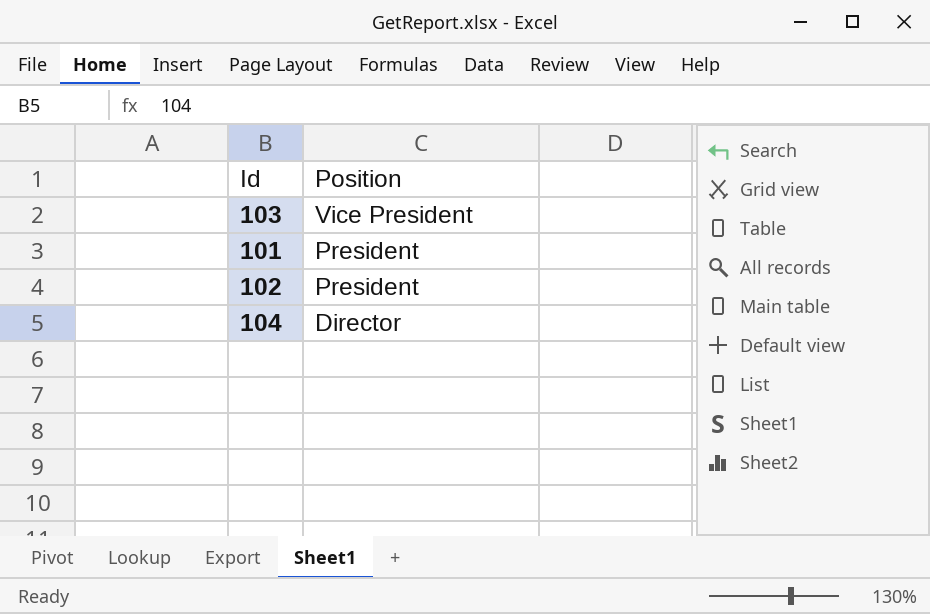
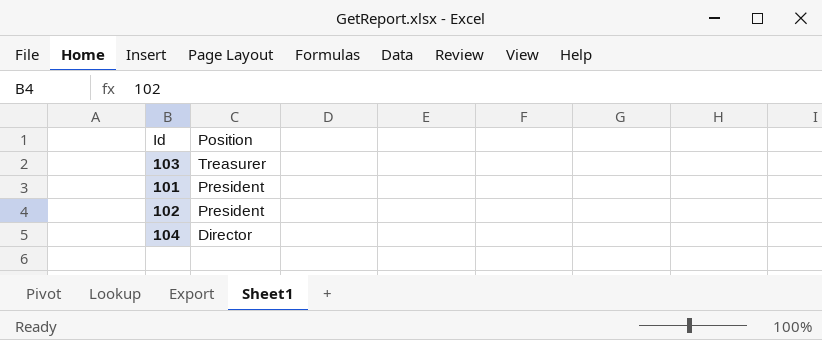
103 | Position: Vice President -> Treasurer

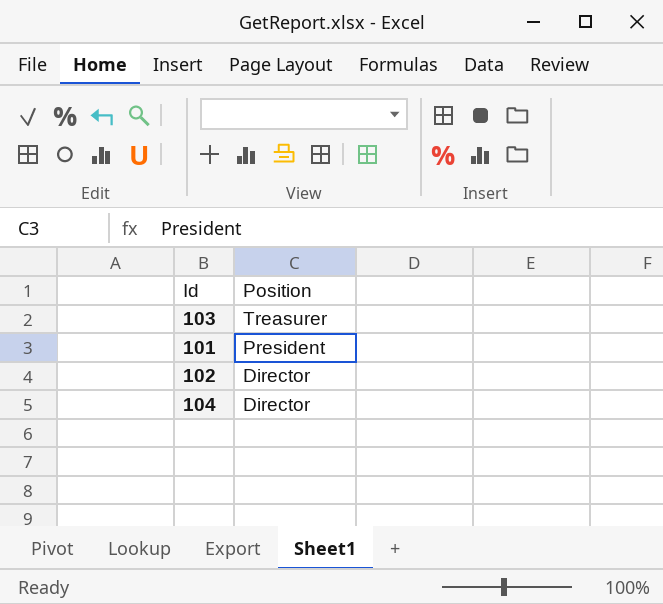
102 | Position: President -> Director

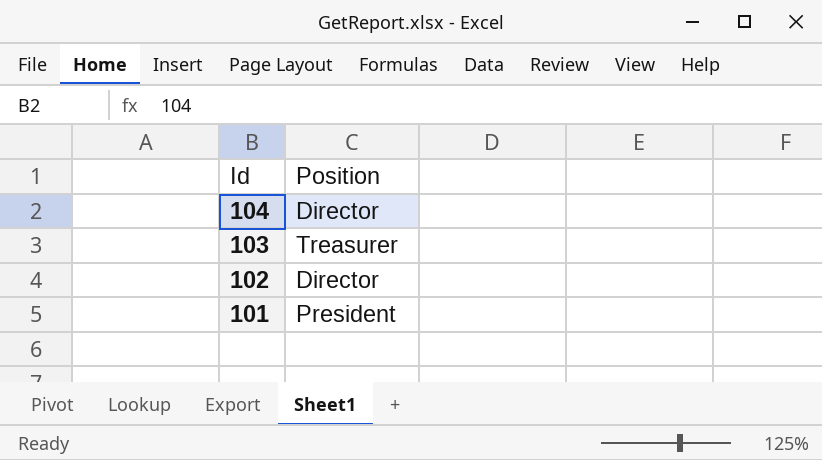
row order: Position descending -> Id descending

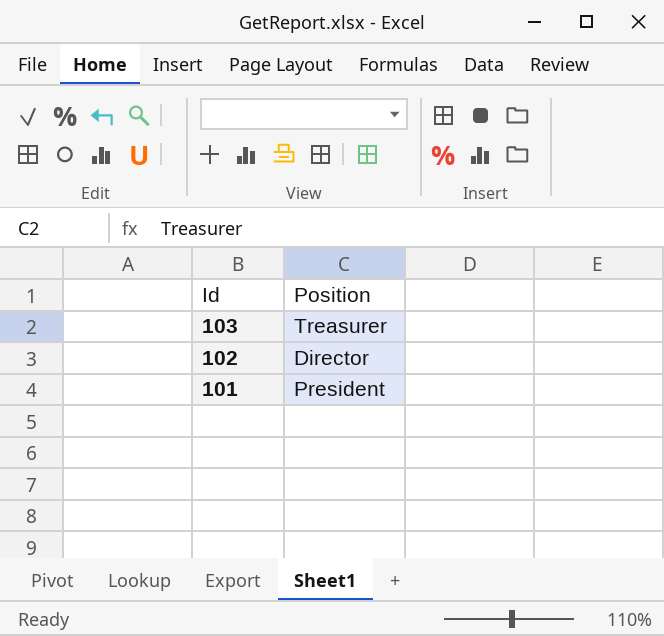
row 104: Director -> none

